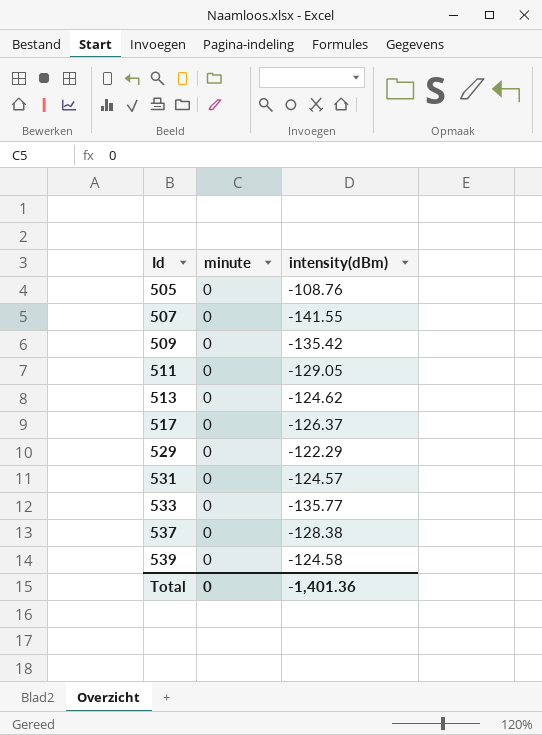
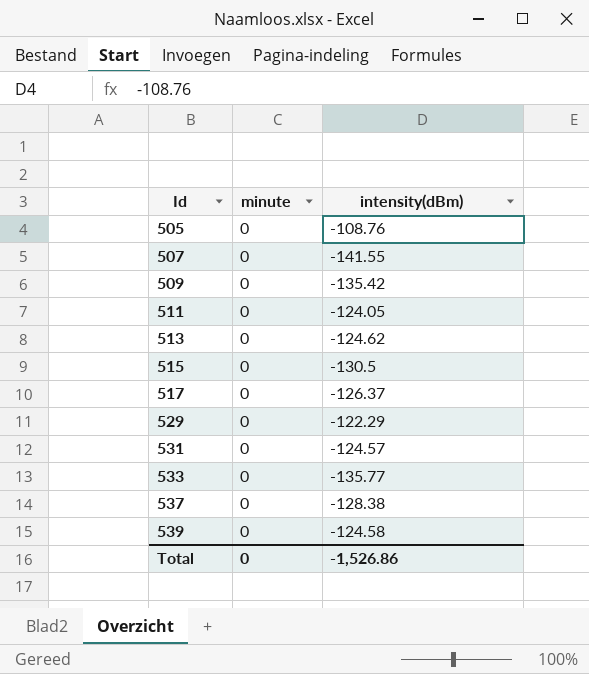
511 | intensity(dBm): -129.05 -> -124.05
row 515: none -> 0 | -130.5
Total | intensity(dBm): -1,401.36 -> -1,526.86

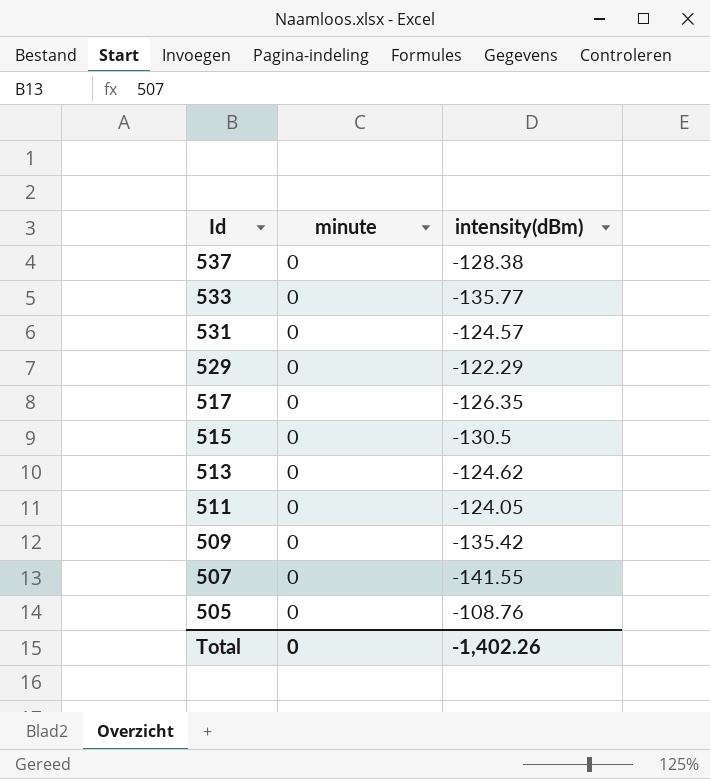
row order: Id ascending -> Id descending
row 539: 0 | -124.58 -> none
517 | intensity(dBm): -126.37 -> -126.35
Total | intensity(dBm): -1,526.86 -> -1,402.26

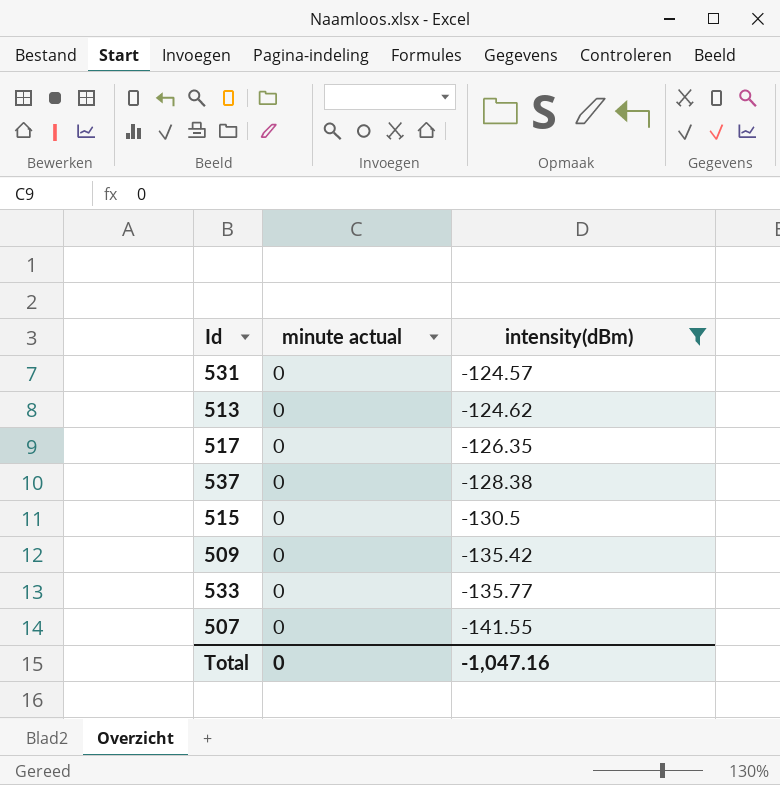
filter: none -> intensity(dBm) <= -124.57
row order: Id descending -> intensity(dBm) descending
column name: minute -> minute actual
Total | intensity(dBm): -1,402.26 -> -1,047.16

